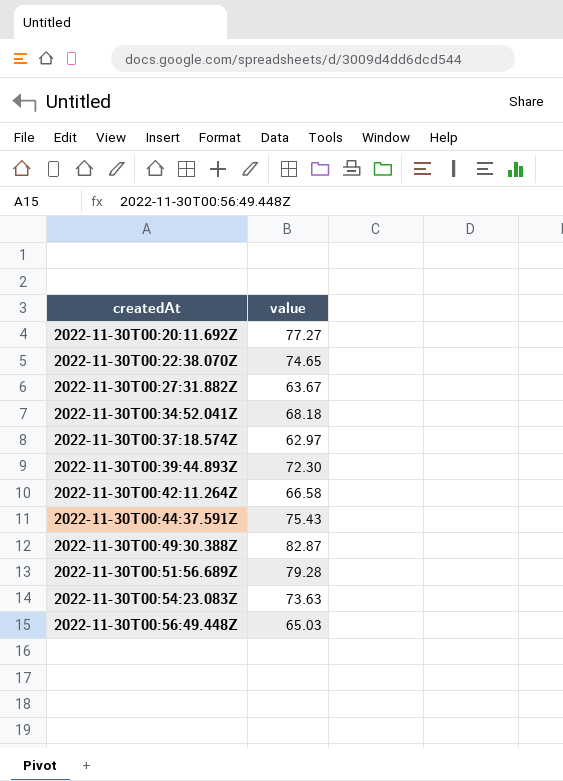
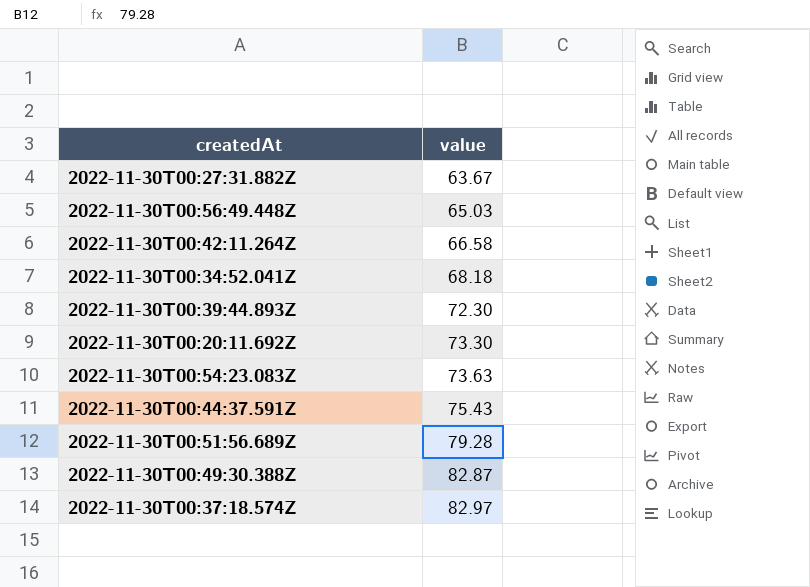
row order: createdAt ascending -> value ascending
row 2022-11-30T00:22:38.070Z: 74.65 -> none
2022-11-30T00:20:11.692Z | value: 77.27 -> 73.30
2022-11-30T00:37:18.574Z | value: 62.97 -> 82.97

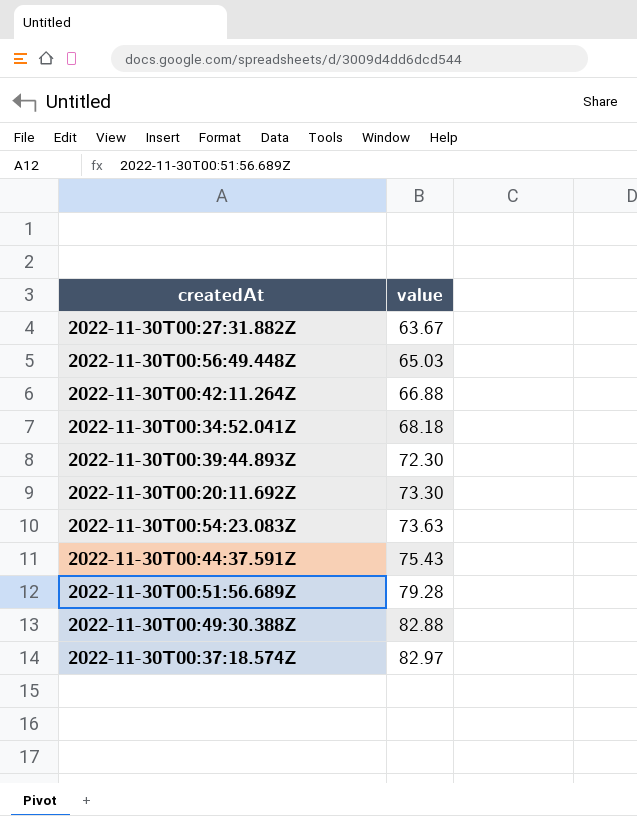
2022-11-30T00:42:11.264Z | value: 66.58 -> 66.88
2022-11-30T00:49:30.388Z | value: 82.87 -> 82.88

